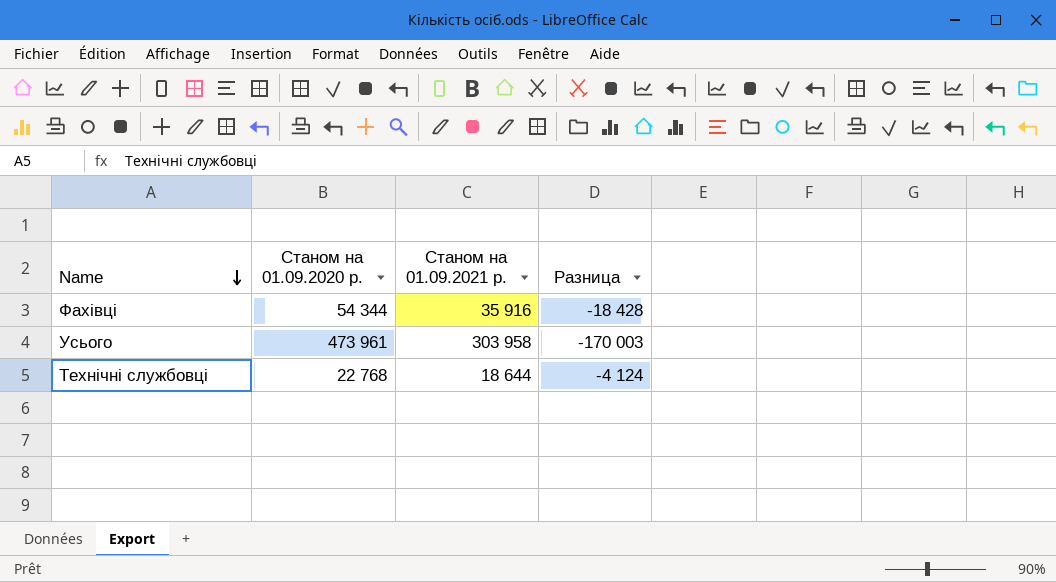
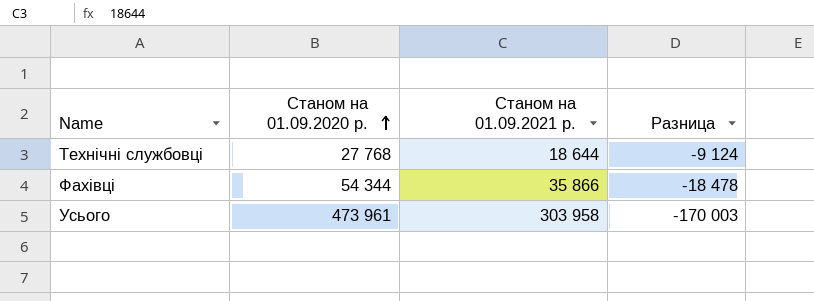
row order: Name descending -> Станом на 01.09.2020 р. ascending
Технічні службовці | Станом на 01.09.2020 р.: 22 768 -> 27 768
Технічні службовці | Разница: -4 124 -> -9 124
Фахівці | Станом на 01.09.2021 р.: 35 916 -> 35 866
Фахівці | Разница: -18 428 -> -18 478

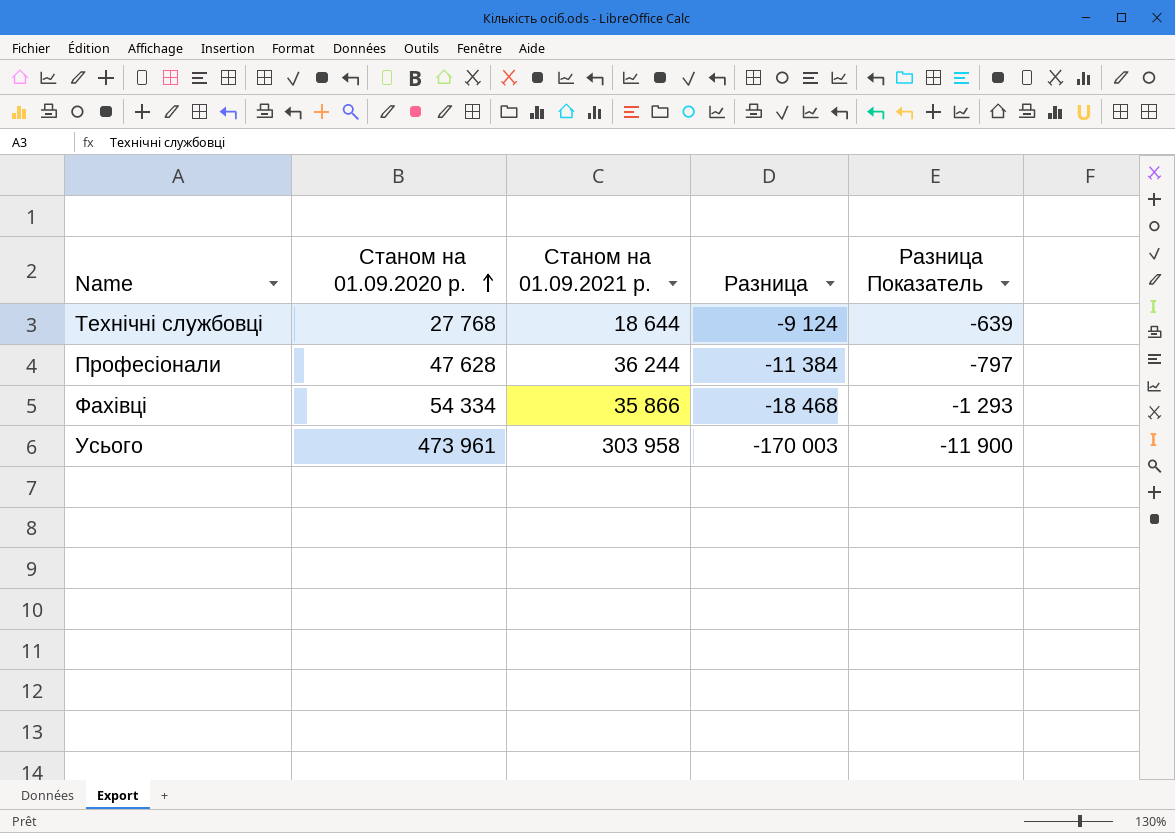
column Разница Показатель | formula: none -> [Разница] * 0,07
row Професіонали: none -> 47 628 | 36 244 | -11 384 | -797
Фахівці | Станом на 01.09.2020 р.: 54 344 -> 54 334
Фахівці | Разница: -18 478 -> -18 468

